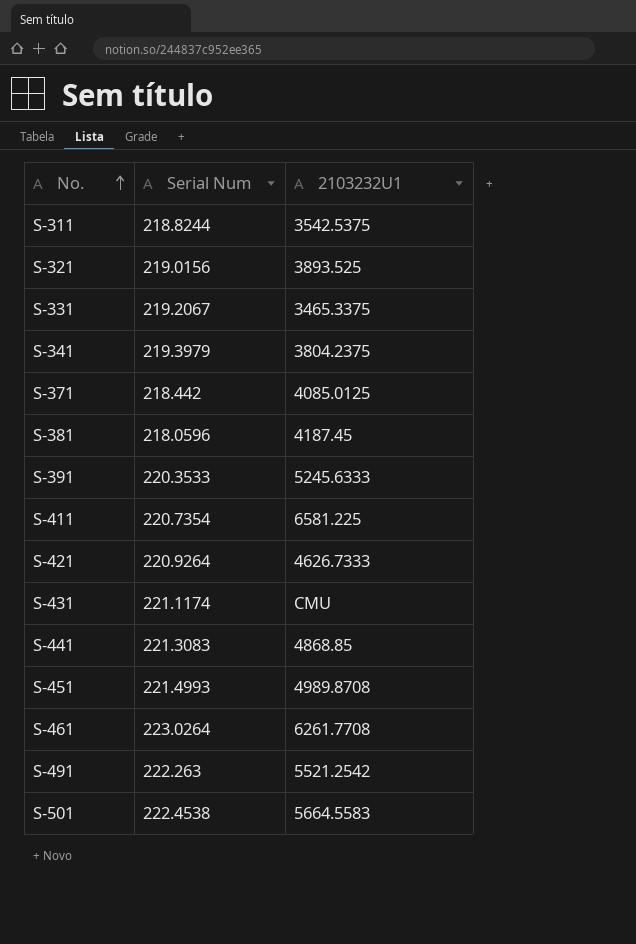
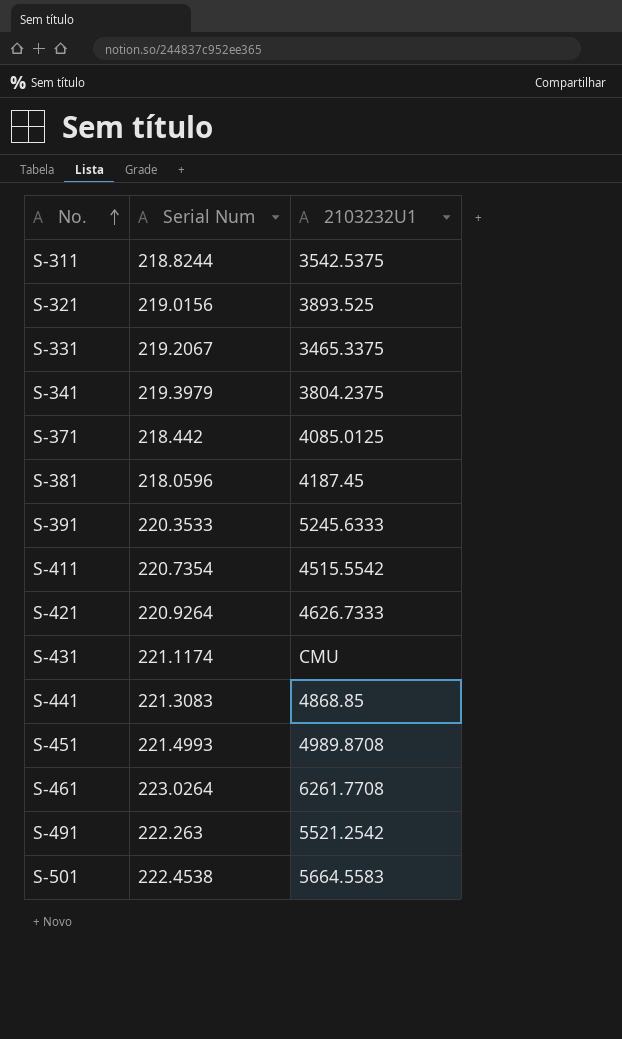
S-411 | 2103232U1: 6581.225 -> 4515.5542

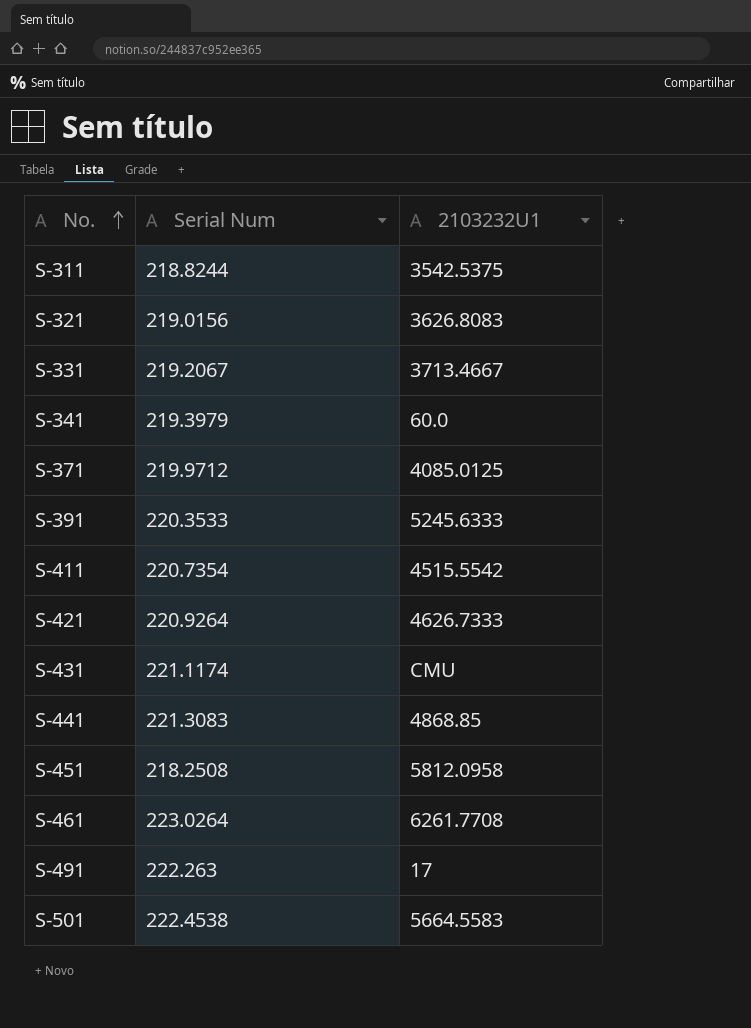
row S-381: 218.0596 | 4187.45 -> none
S-321 | 2103232U1: 3893.525 -> 3626.8083
S-331 | 2103232U1: 3465.3375 -> 3713.4667
S-341 | 2103232U1: 3804.2375 -> 60.0
S-371 | Serial Num: 218.442 -> 219.9712
S-451 | Serial Num: 221.4993 -> 218.2508
S-451 | 2103232U1: 4989.8708 -> 5812.0958
S-491 | 2103232U1: 5521.2542 -> 17

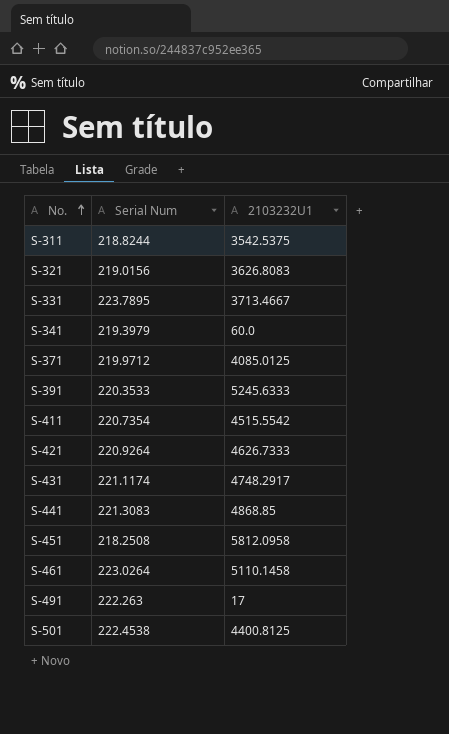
S-331 | Serial Num: 219.2067 -> 223.7895
S-431 | 2103232U1: CMU -> 4748.2917
S-461 | 2103232U1: 6261.7708 -> 5110.1458
S-501 | 2103232U1: 5664.5583 -> 4400.8125

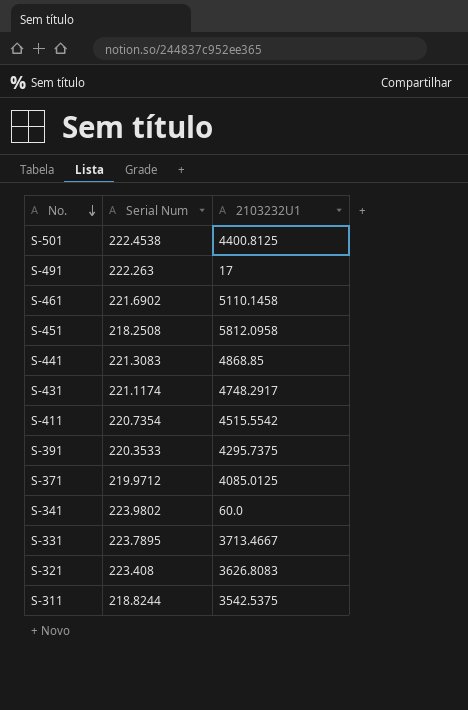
row order: No. ascending -> No. descending
row S-421: 220.9264 | 4626.7333 -> none
S-461 | Serial Num: 223.0264 -> 221.6902
S-391 | 2103232U1: 5245.6333 -> 4295.7375
S-341 | Serial Num: 219.3979 -> 223.9802
S-321 | Serial Num: 219.0156 -> 223.408

